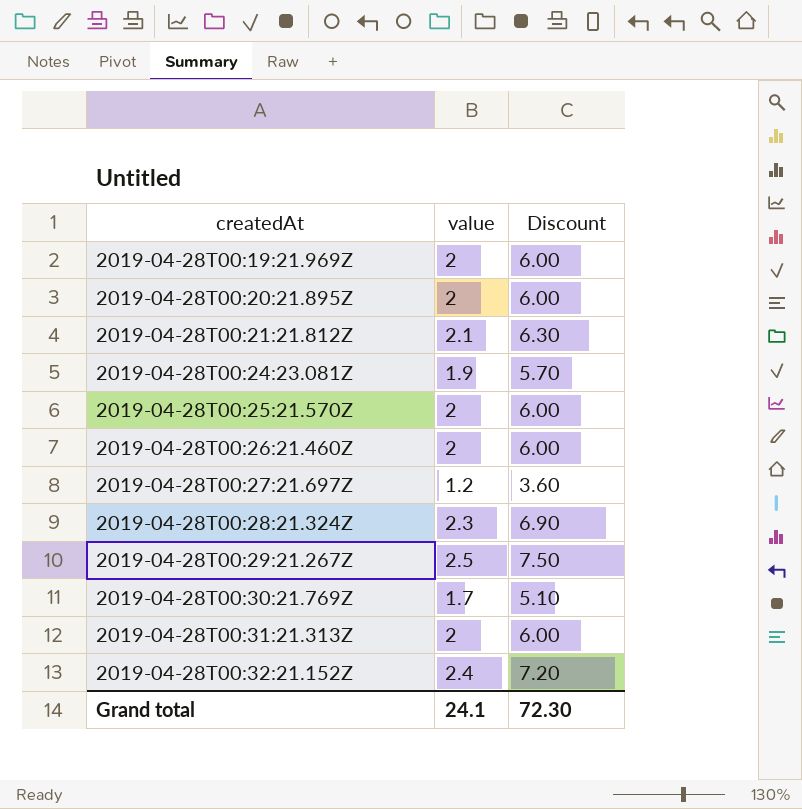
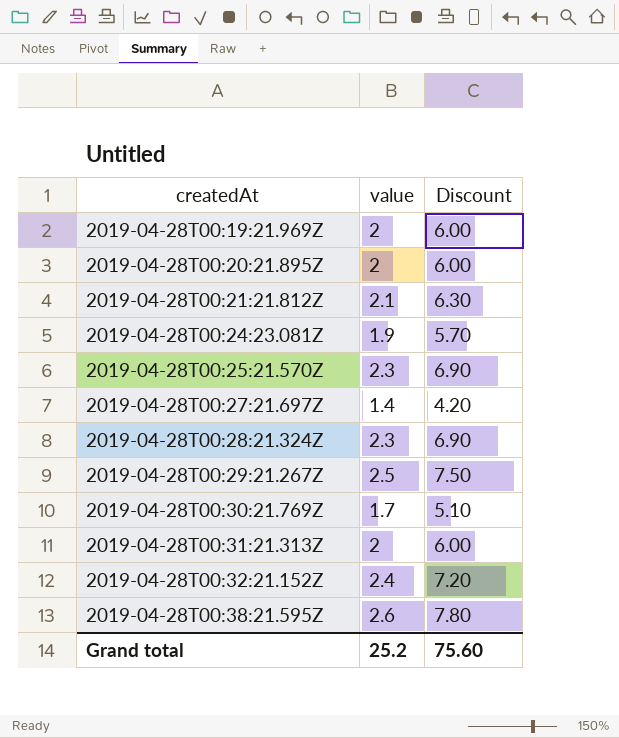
row 2019-04-28T00:26:21.460Z: 2 | 6.00 -> none
2019-04-28T00:25:21.570Z | value: 2 -> 2.3
2019-04-28T00:25:21.570Z | Discount: 6.00 -> 6.90
2019-04-28T00:27:21.697Z | value: 1.2 -> 1.4
2019-04-28T00:27:21.697Z | Discount: 3.60 -> 4.20
row 2019-04-28T00:38:21.595Z: none -> 2.6 | 7.80
Grand total | value: 24.1 -> 25.2
Grand total | Discount: 72.30 -> 75.60

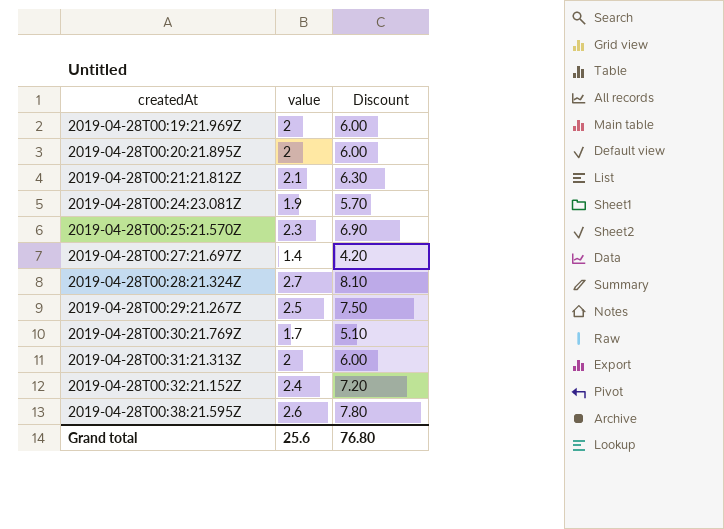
2019-04-28T00:28:21.324Z | value: 2.3 -> 2.7
2019-04-28T00:28:21.324Z | Discount: 6.90 -> 8.10
Grand total | value: 25.2 -> 25.6
Grand total | Discount: 75.60 -> 76.80

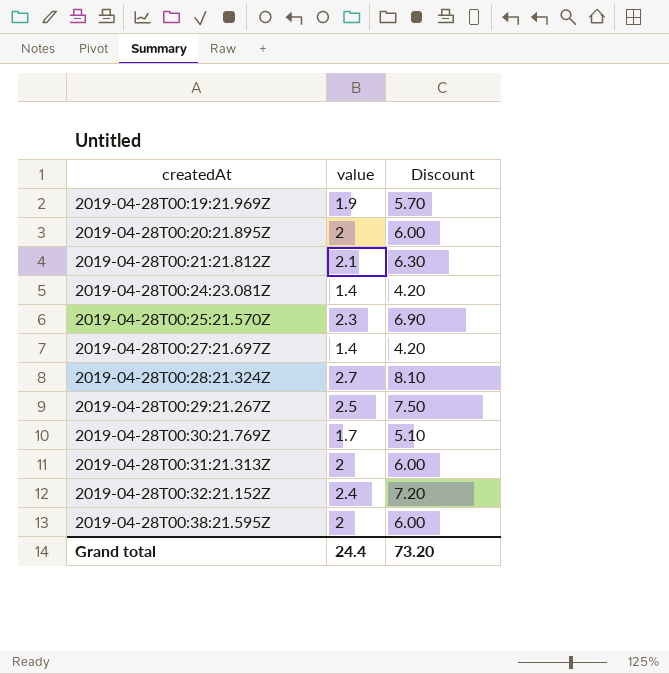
2019-04-28T00:19:21.969Z | value: 2 -> 1.9
2019-04-28T00:19:21.969Z | Discount: 6.00 -> 5.70
2019-04-28T00:24:23.081Z | value: 1.9 -> 1.4
2019-04-28T00:24:23.081Z | Discount: 5.70 -> 4.20
2019-04-28T00:38:21.595Z | value: 2.6 -> 2
2019-04-28T00:38:21.595Z | Discount: 7.80 -> 6.00
Grand total | value: 25.6 -> 24.4
Grand total | Discount: 76.80 -> 73.20

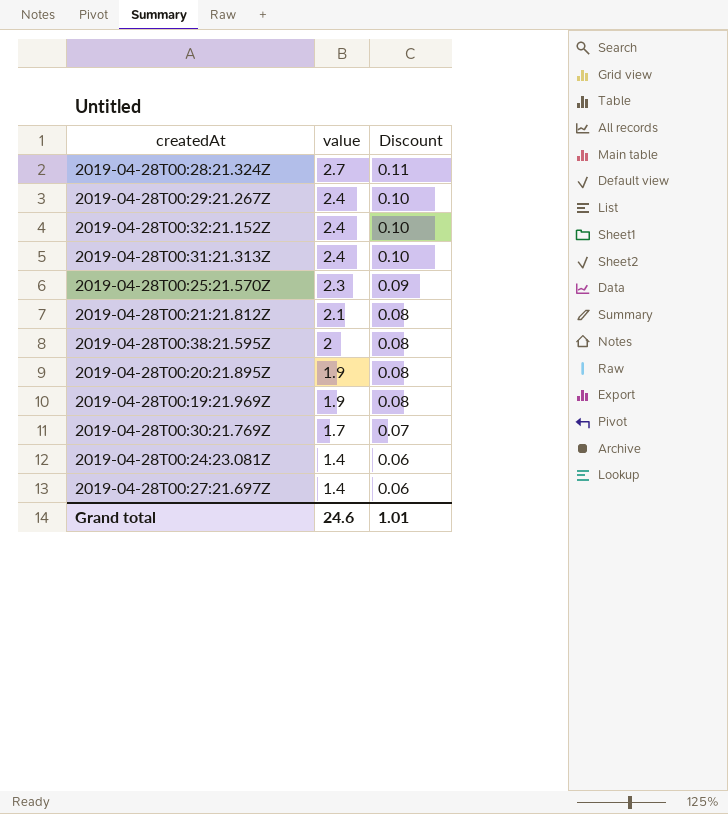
row order: createdAt ascending -> value descending
column Discount | formula: [value] * 3 -> [value] * 0.04
2019-04-28T00:29:21.267Z | value: 2.5 -> 2.4
2019-04-28T00:31:21.313Z | value: 2 -> 2.4
2019-04-28T00:20:21.895Z | value: 2 -> 1.9
Grand total | value: 24.4 -> 24.6
Grand total | Discount: 73.20 -> 1.01

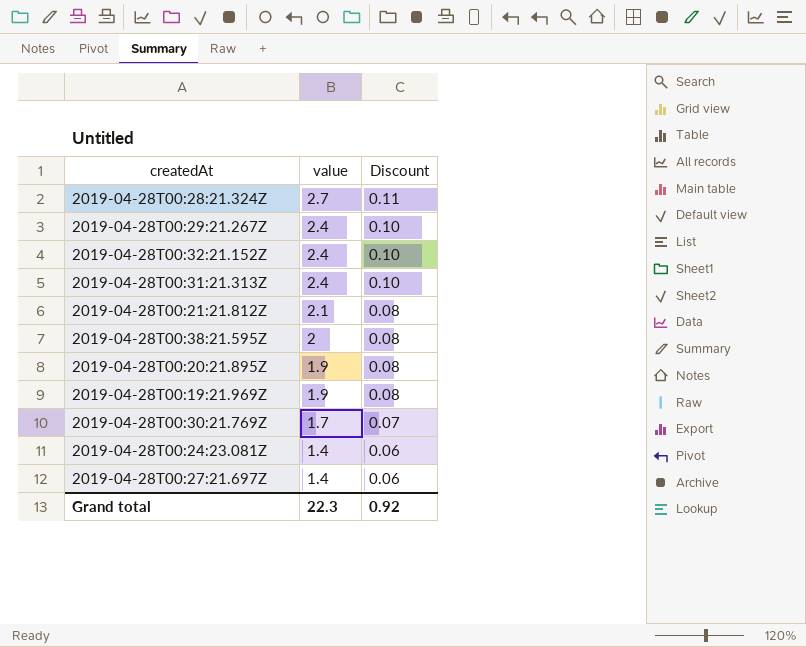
row 2019-04-28T00:25:21.570Z: 2.3 | 0.09 -> none
Grand total | value: 24.6 -> 22.3
Grand total | Discount: 1.01 -> 0.92

